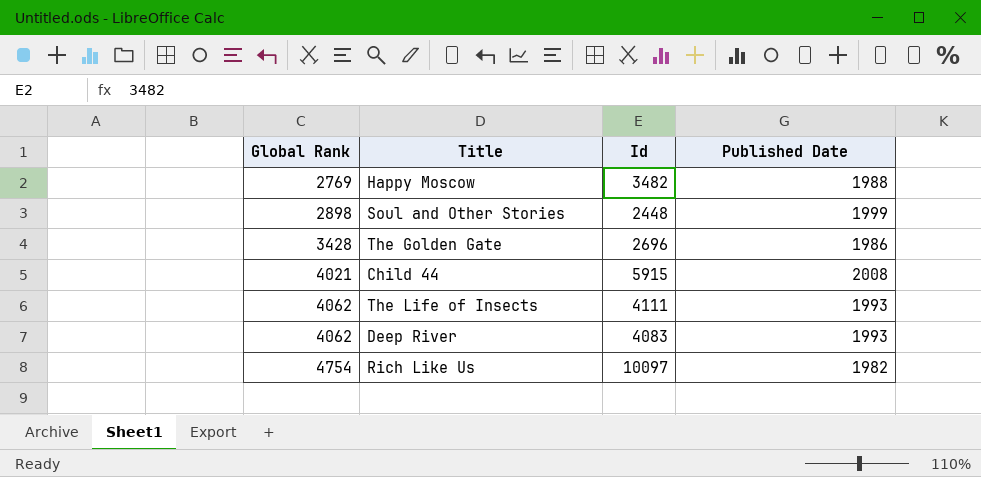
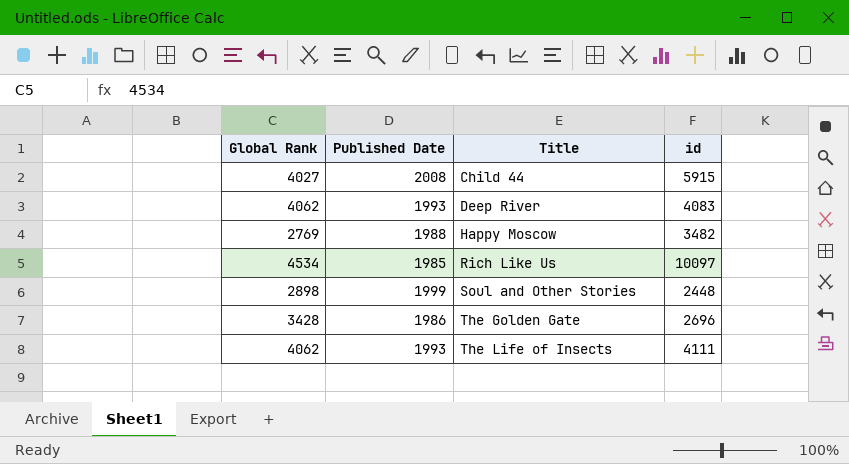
row order: Global Rank ascending -> Title ascending
column Published Date | position: 4 -> 2
column name: Id -> id
Child 44 | Global Rank: 4021 -> 4027
Rich Like Us | Global Rank: 4754 -> 4534
Rich Like Us | Published Date: 1982 -> 1985

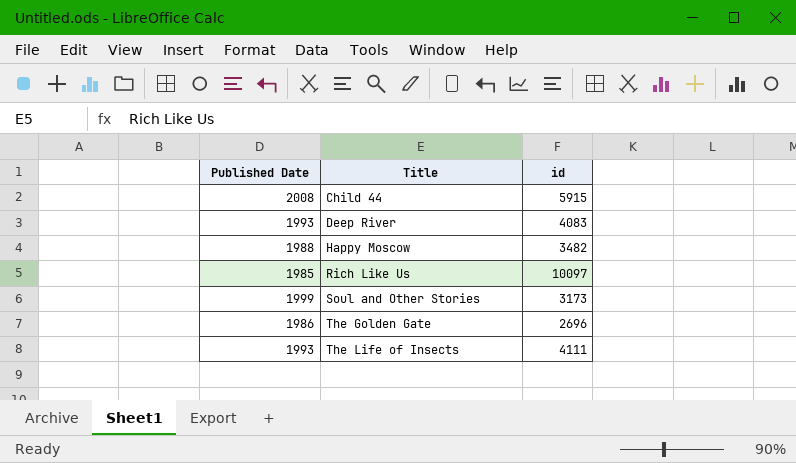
column Global Rank | position: 1 -> none
Soul and Other Stories | id: 2448 -> 3173

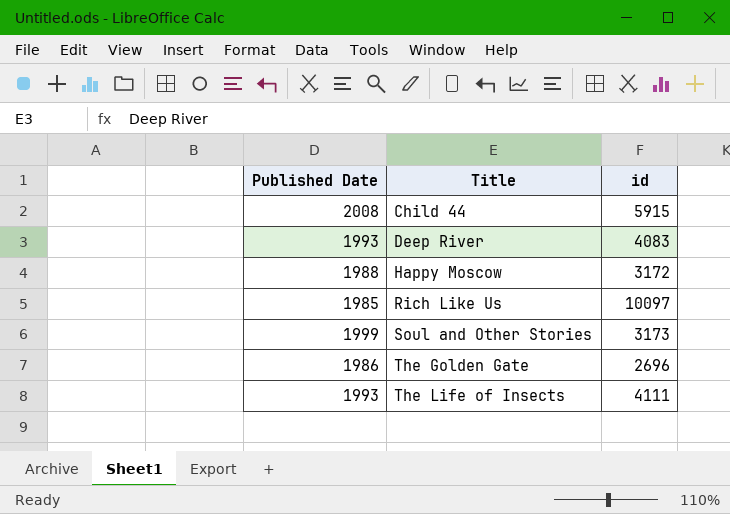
Happy Moscow | id: 3482 -> 3172

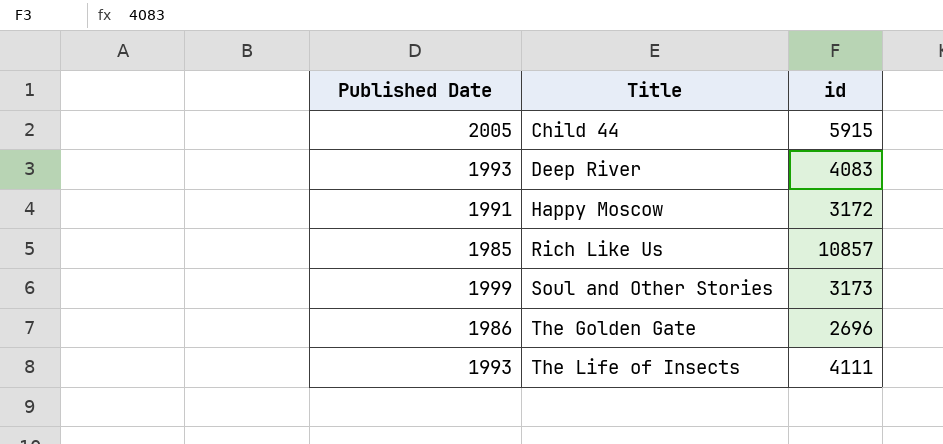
Child 44 | Published Date: 2008 -> 2005
Happy Moscow | Published Date: 1988 -> 1991
Rich Like Us | id: 10097 -> 10857

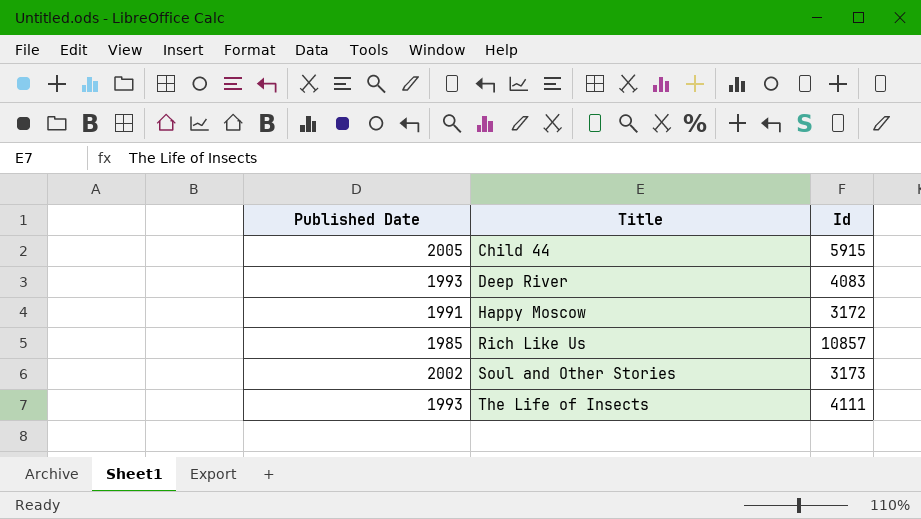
column name: id -> Id
row The Golden Gate: 1986 | 2696 -> none
Soul and Other Stories | Published Date: 1999 -> 2002

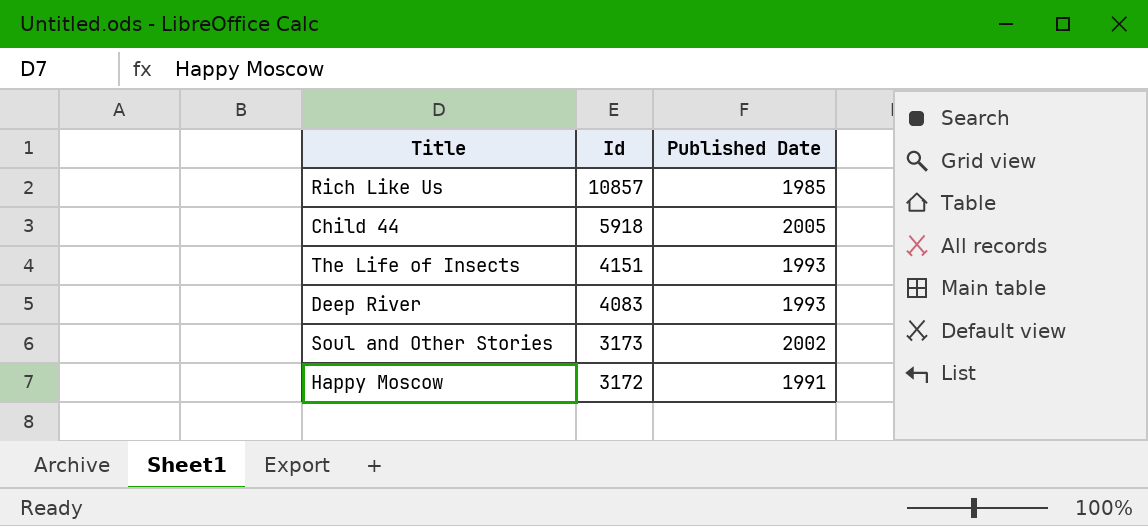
row order: Title ascending -> Id descending
column Published Date | position: 1 -> 3
Child 44 | Id: 5915 -> 5918
The Life of Insects | Id: 4111 -> 4151

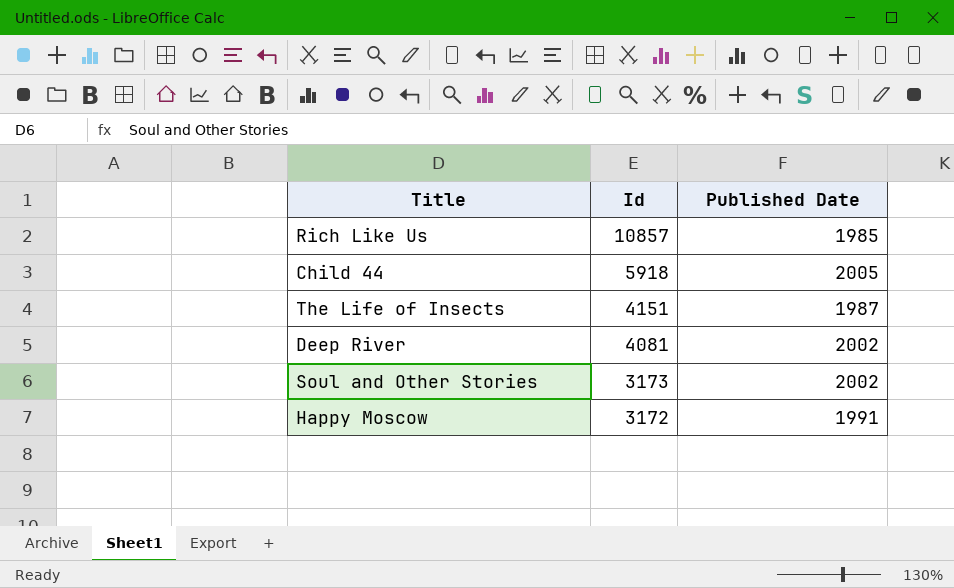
The Life of Insects | Published Date: 1993 -> 1987
Deep River | Id: 4083 -> 4081
Deep River | Published Date: 1993 -> 2002

